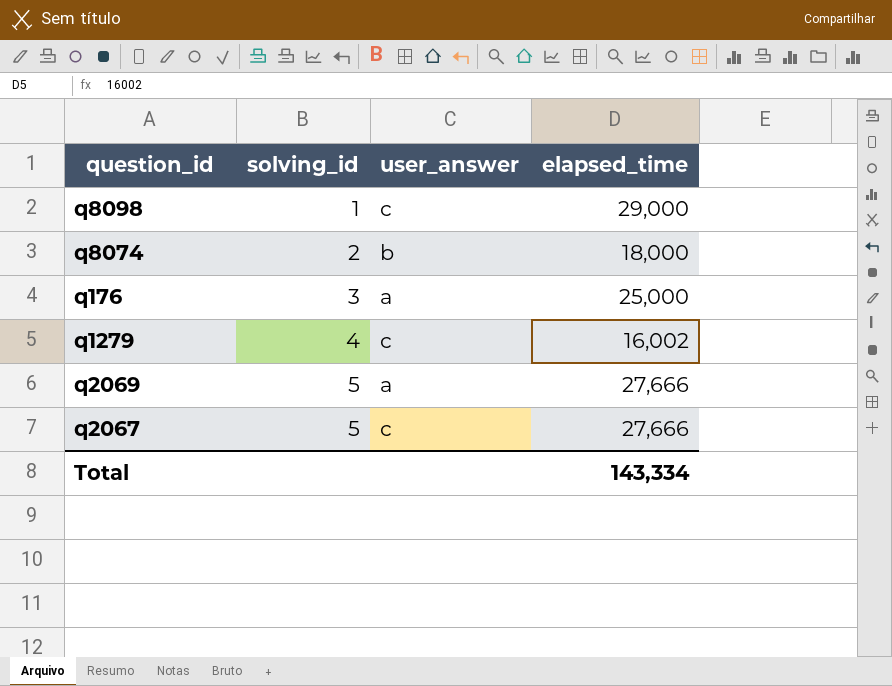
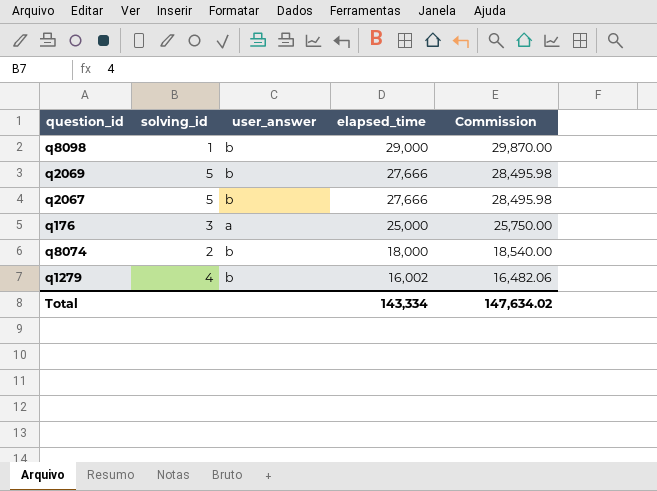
row order: solving_id ascending -> elapsed_time descending
column Commission | formula: none -> [elapsed_time] * 1.03
q8098 | user_answer: c -> b
q2069 | user_answer: a -> b
q2067 | user_answer: c -> b
q1279 | user_answer: c -> b

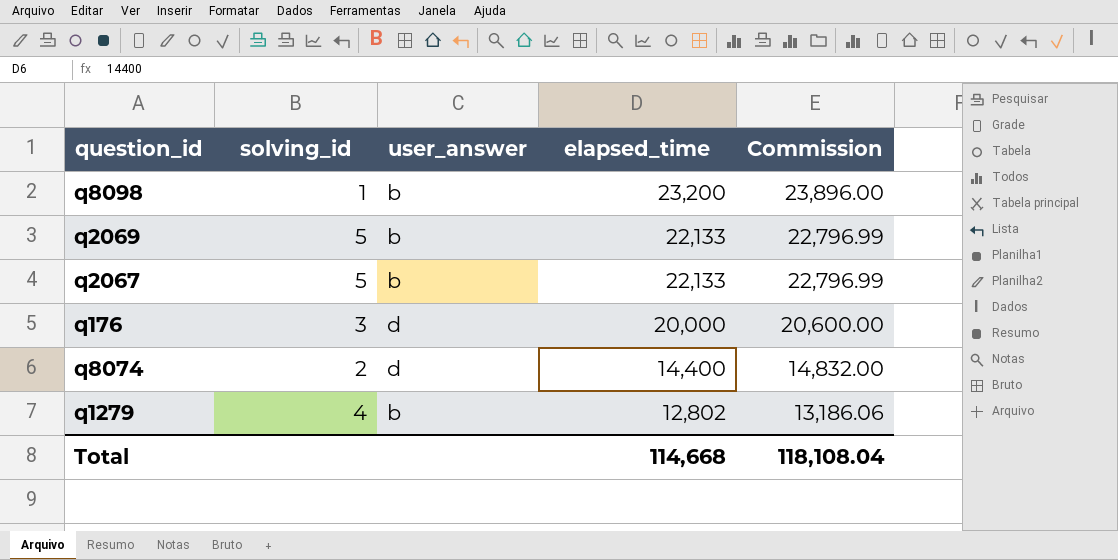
q8098 | elapsed_time: 29,000 -> 23,200
q8098 | Commission: 29,870.00 -> 23,896.00
q2069 | elapsed_time: 27,666 -> 22,133
q2069 | Commission: 28,495.98 -> 22,796.99
q2067 | elapsed_time: 27,666 -> 22,133
q2067 | Commission: 28,495.98 -> 22,796.99
q176 | user_answer: a -> d
q176 | elapsed_time: 25,000 -> 20,000
q176 | Commission: 25,750.00 -> 20,600.00
q8074 | user_answer: b -> d
q8074 | elapsed_time: 18,000 -> 14,400
q8074 | Commission: 18,540.00 -> 14,832.00
q1279 | elapsed_time: 16,002 -> 12,802
q1279 | Commission: 16,482.06 -> 13,186.06
Total | elapsed_time: 143,334 -> 114,668
Total | Commission: 147,634.02 -> 118,108.04

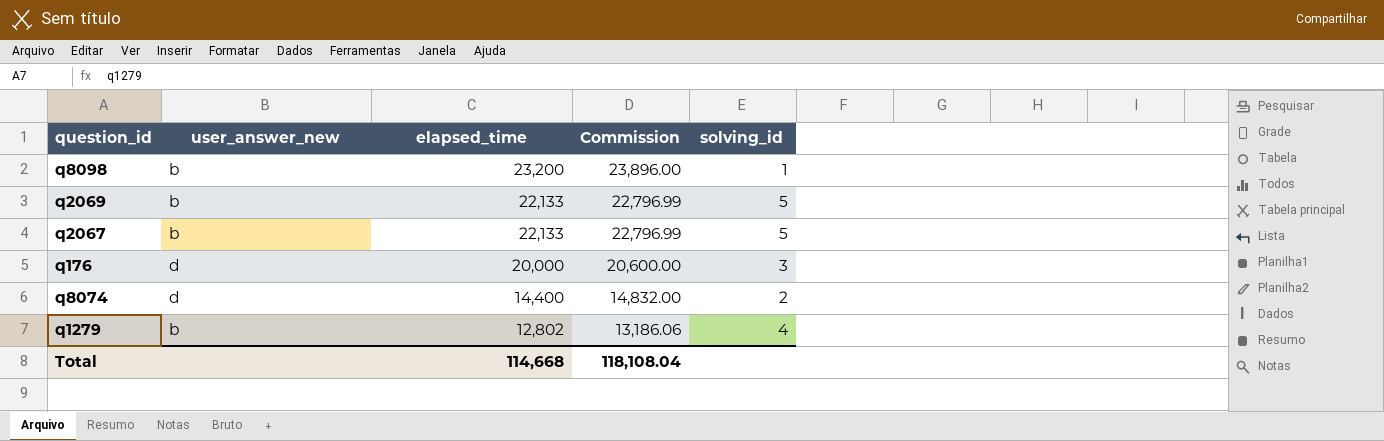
column name: user_answer -> user_answer_new
column solving_id | position: 2 -> 5

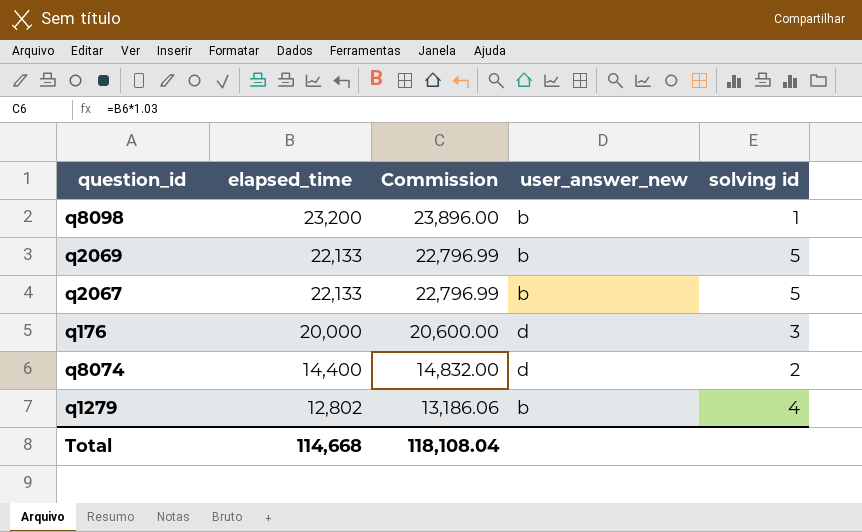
column user_answer_new | position: 2 -> 4
column name: solving_id -> solving id

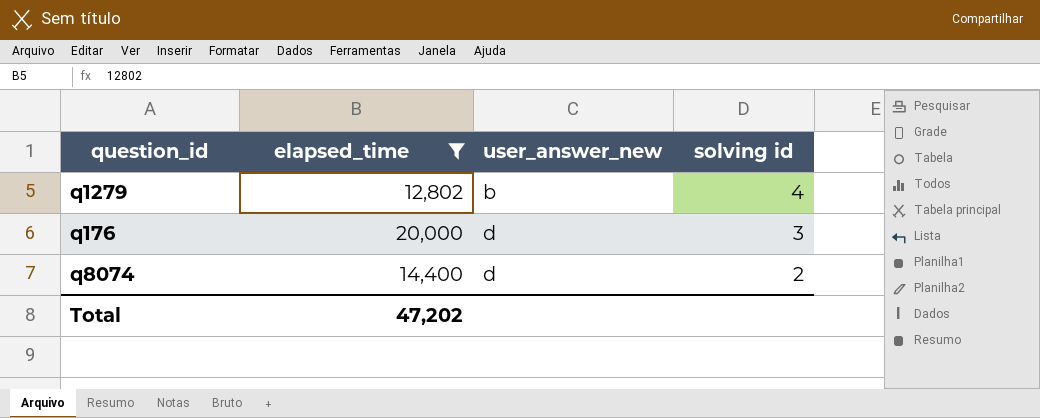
filter: none -> elapsed_time <= 20,000
row order: elapsed_time descending -> user_answer_new ascending
column Commission | formula: [elapsed_time] * 1.03 -> none
Total | elapsed_time: 114,668 -> 47,202

